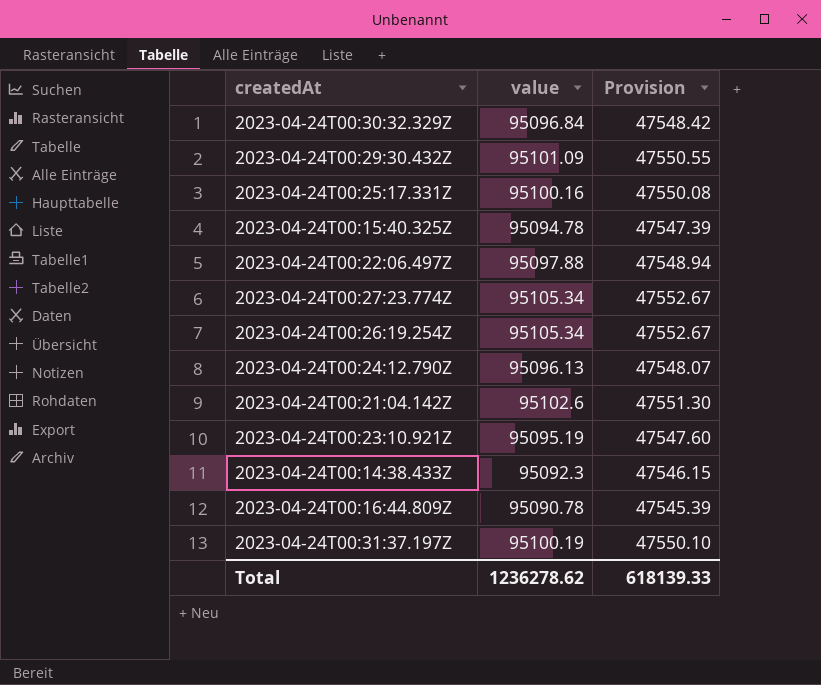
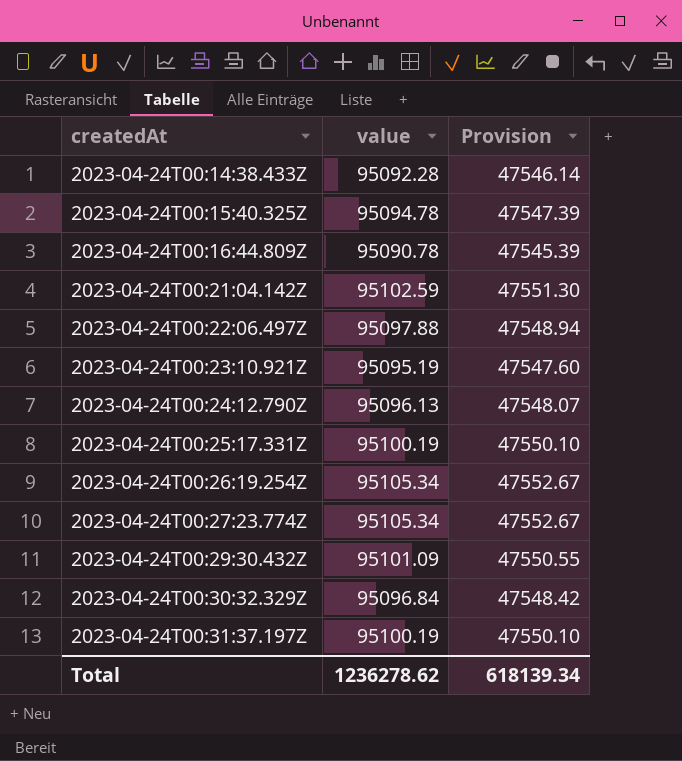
row order: none -> createdAt ascending
2023-04-24T00:14:38.433Z | value: 95092.3 -> 95092.28
2023-04-24T00:14:38.433Z | Provision: 47546.15 -> 47546.14
2023-04-24T00:21:04.142Z | value: 95102.6 -> 95102.59
2023-04-24T00:25:17.331Z | value: 95100.16 -> 95100.19
2023-04-24T00:25:17.331Z | Provision: 47550.08 -> 47550.10
Total | Provision: 618139.33 -> 618139.34

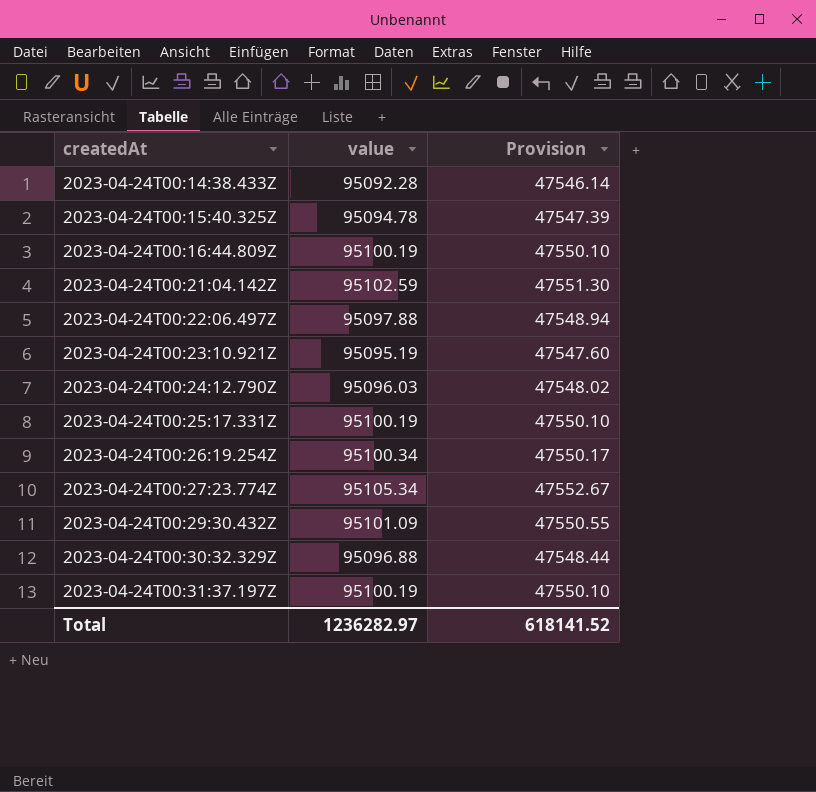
2023-04-24T00:16:44.809Z | value: 95090.78 -> 95100.19
2023-04-24T00:16:44.809Z | Provision: 47545.39 -> 47550.10
2023-04-24T00:24:12.790Z | value: 95096.13 -> 95096.03
2023-04-24T00:24:12.790Z | Provision: 47548.07 -> 47548.02
2023-04-24T00:26:19.254Z | value: 95105.34 -> 95100.34
2023-04-24T00:26:19.254Z | Provision: 47552.67 -> 47550.17
2023-04-24T00:30:32.329Z | value: 95096.84 -> 95096.88
2023-04-24T00:30:32.329Z | Provision: 47548.42 -> 47548.44
Total | value: 1236278.62 -> 1236282.97
Total | Provision: 618139.34 -> 618141.52

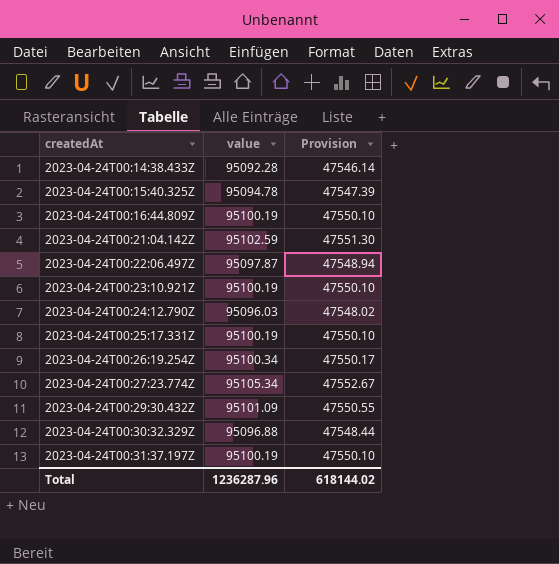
2023-04-24T00:22:06.497Z | value: 95097.88 -> 95097.87
2023-04-24T00:23:10.921Z | value: 95095.19 -> 95100.19
2023-04-24T00:23:10.921Z | Provision: 47547.60 -> 47550.10
Total | value: 1236282.97 -> 1236287.96
Total | Provision: 618141.52 -> 618144.02

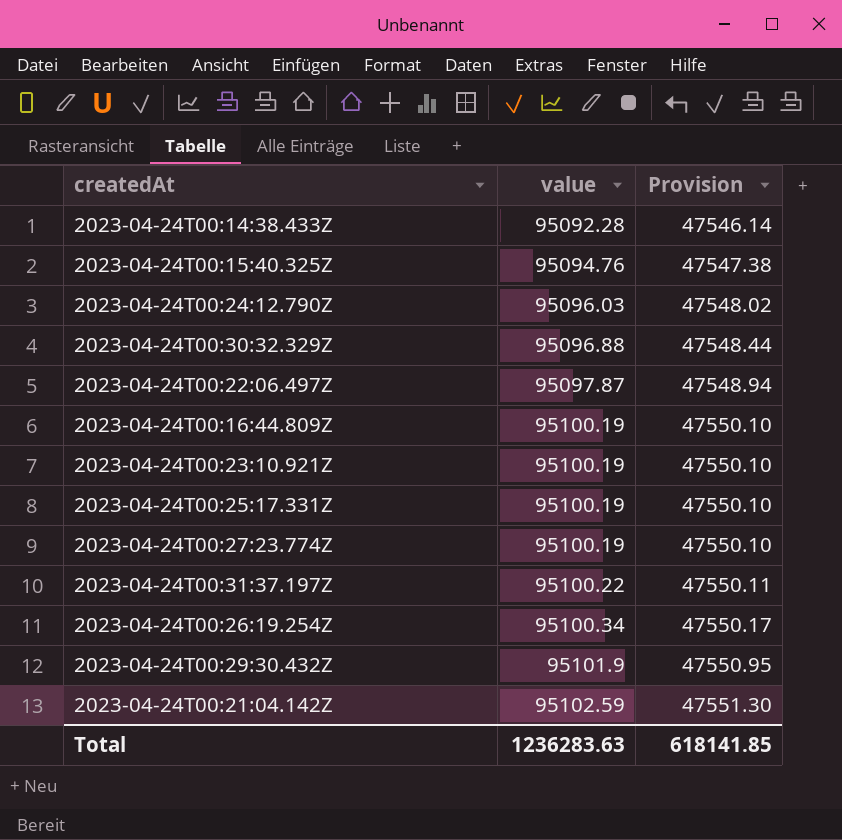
row order: createdAt ascending -> value ascending
2023-04-24T00:15:40.325Z | value: 95094.78 -> 95094.76
2023-04-24T00:15:40.325Z | Provision: 47547.39 -> 47547.38
2023-04-24T00:27:23.774Z | value: 95105.34 -> 95100.19
2023-04-24T00:27:23.774Z | Provision: 47552.67 -> 47550.10
2023-04-24T00:31:37.197Z | value: 95100.19 -> 95100.22
2023-04-24T00:31:37.197Z | Provision: 47550.10 -> 47550.11
2023-04-24T00:29:30.432Z | value: 95101.09 -> 95101.9
2023-04-24T00:29:30.432Z | Provision: 47550.55 -> 47550.95
Total | value: 1236287.96 -> 1236283.63
Total | Provision: 618144.02 -> 618141.85

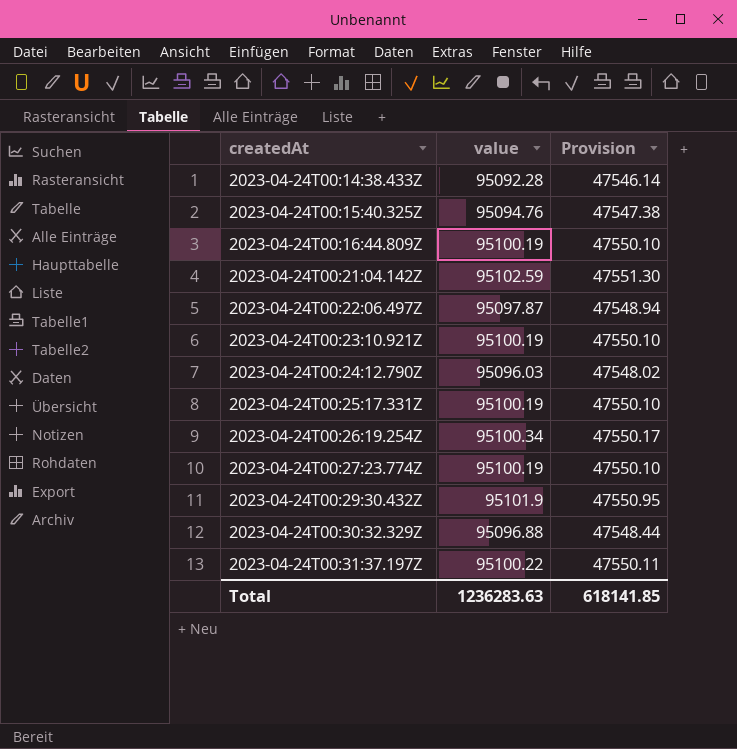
row order: value ascending -> createdAt ascending

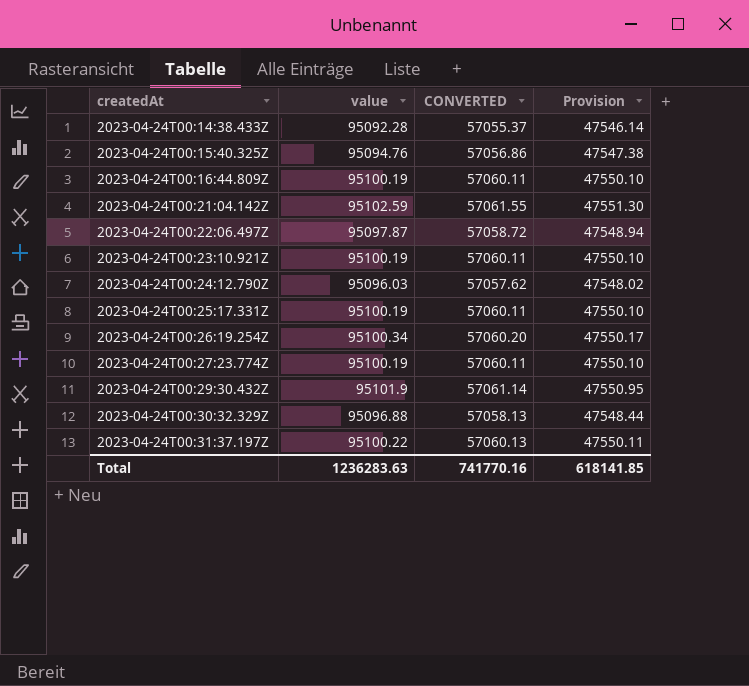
column CONVERTED | formula: none -> [value] * 0.6

